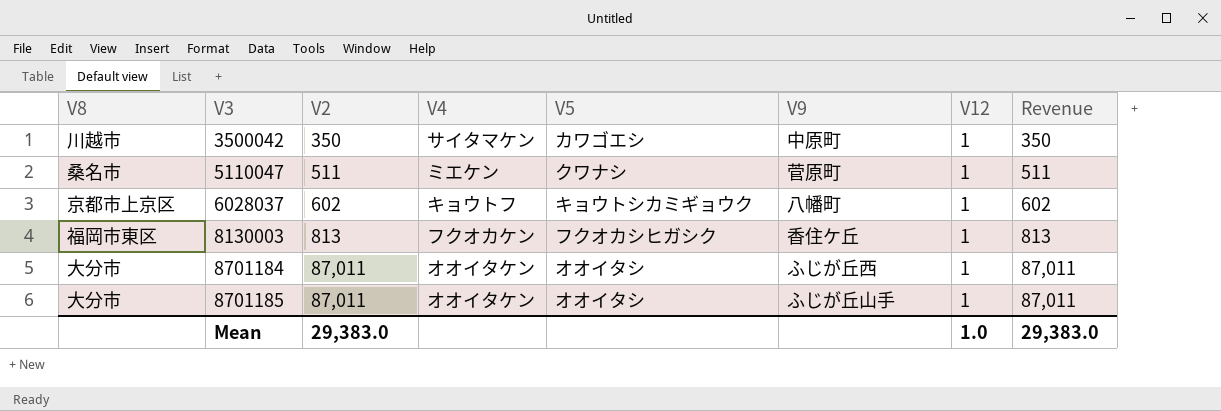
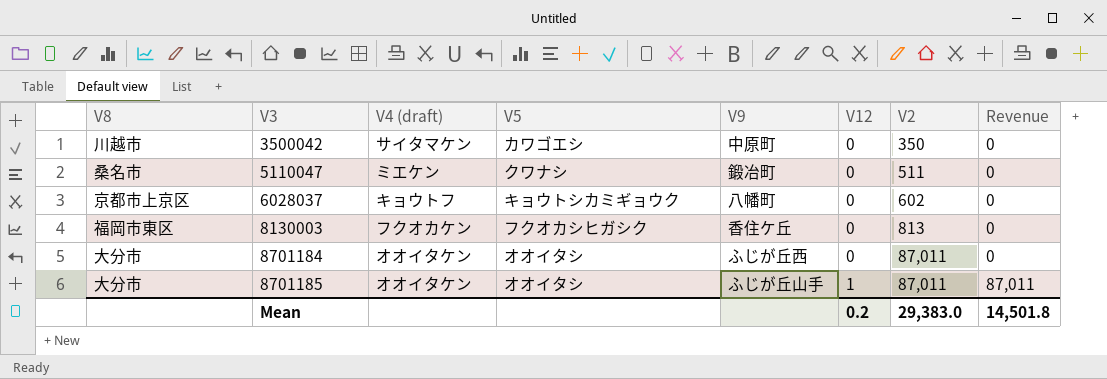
column name: V4 -> V4 (draft)
column V2 | position: 3 -> 7
3500042 | V12: 1 -> 0
3500042 | Revenue: 350 -> 0
5110047 | V9: 菅原町 -> 鍛冶町
5110047 | V12: 1 -> 0
5110047 | Revenue: 511 -> 0
6028037 | V12: 1 -> 0
6028037 | Revenue: 602 -> 0
8130003 | V12: 1 -> 0
8130003 | Revenue: 813 -> 0
8701184 | V12: 1 -> 0
8701184 | Revenue: 87,011 -> 0
Mean | V12: 1.0 -> 0.2
Mean | Revenue: 29,383.0 -> 14,501.8

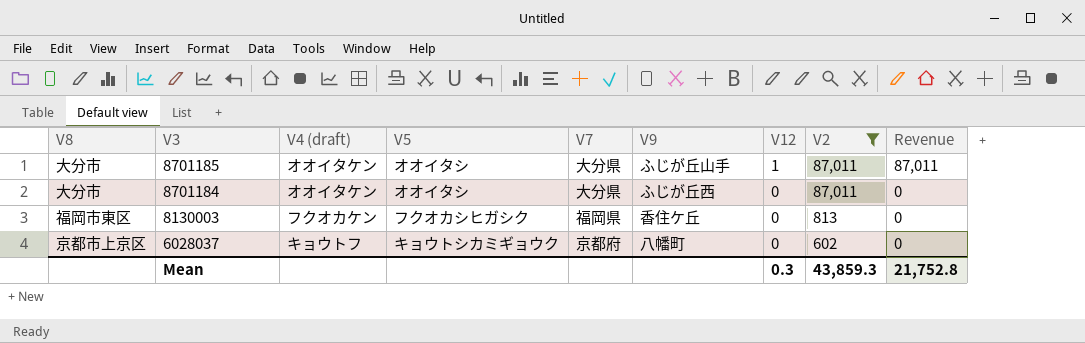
filter: none -> V2 >= 602
row order: V3 ascending -> V3 descending
column V7 | position: none -> 5
Mean | V12: 0.2 -> 0.3
Mean | V2: 29,383.0 -> 43,859.3
Mean | Revenue: 14,501.8 -> 21,752.8

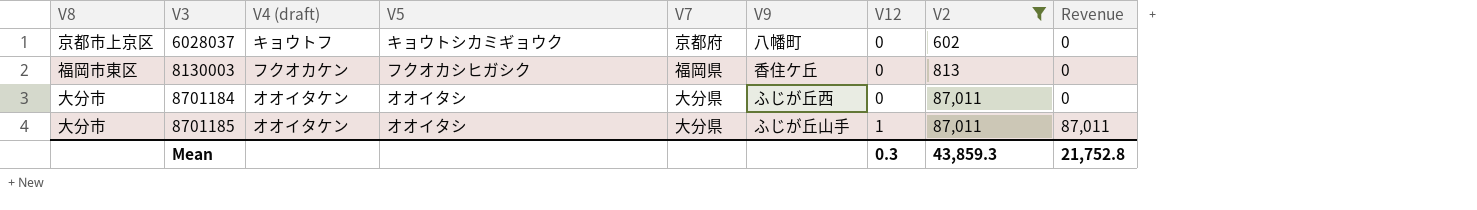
row order: V3 descending -> V3 ascending

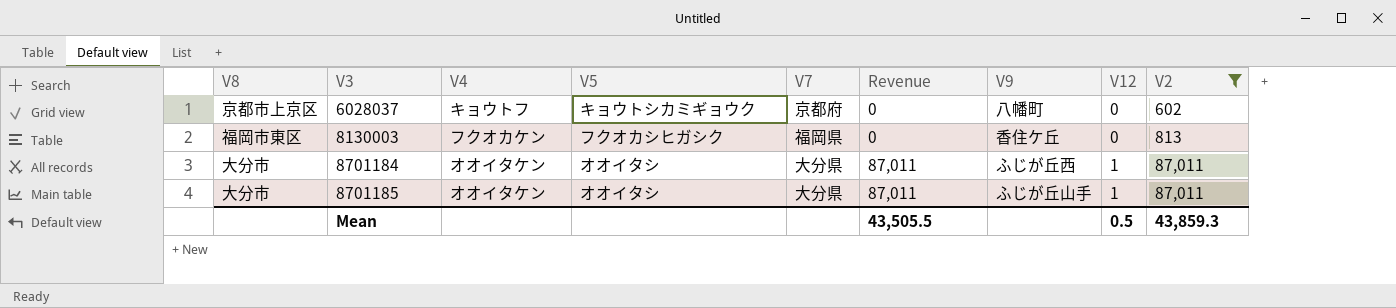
column name: V4 (draft) -> V4
column Revenue | position: 9 -> 6
8701184 | Revenue: 0 -> 87,011
8701184 | V12: 0 -> 1
Mean | Revenue: 21,752.8 -> 43,505.5
Mean | V12: 0.3 -> 0.5

